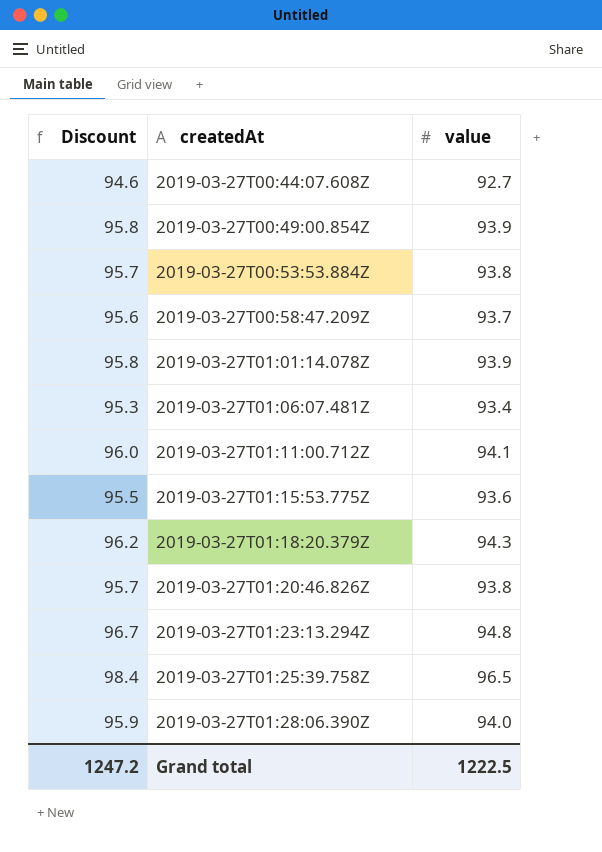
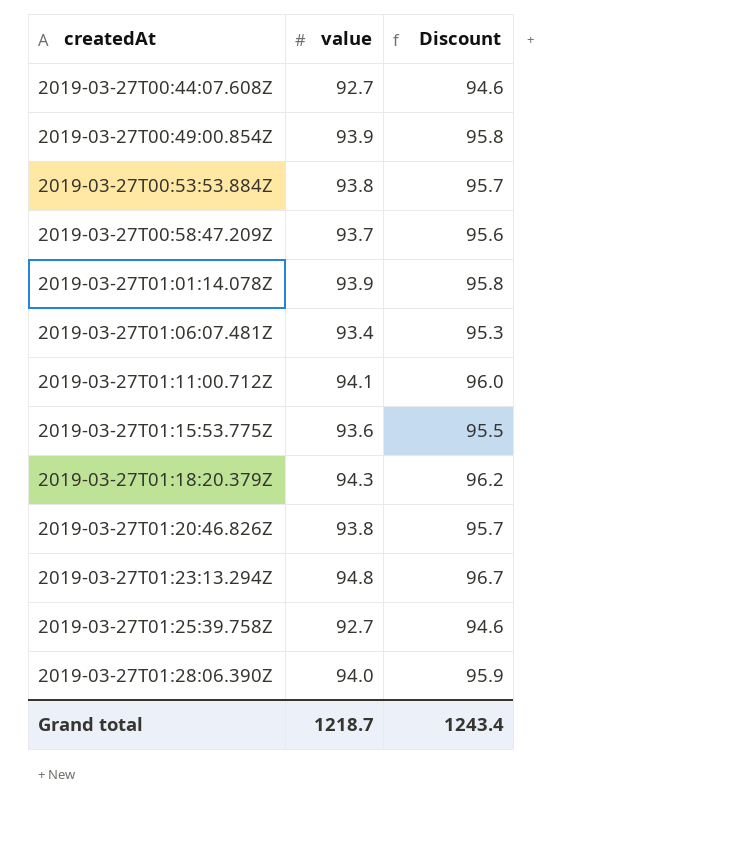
column Discount | position: 1 -> 3
2019-03-27T01:25:39.758Z | value: 96.5 -> 92.7
2019-03-27T01:25:39.758Z | Discount: 98.4 -> 94.6
Grand total | value: 1222.5 -> 1218.7
Grand total | Discount: 1247.2 -> 1243.4

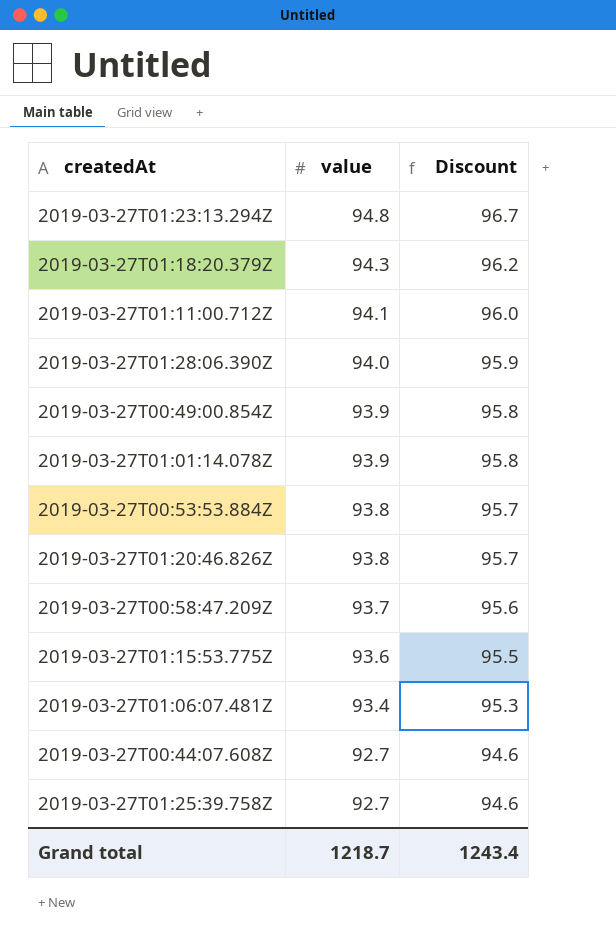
row order: createdAt ascending -> value descending

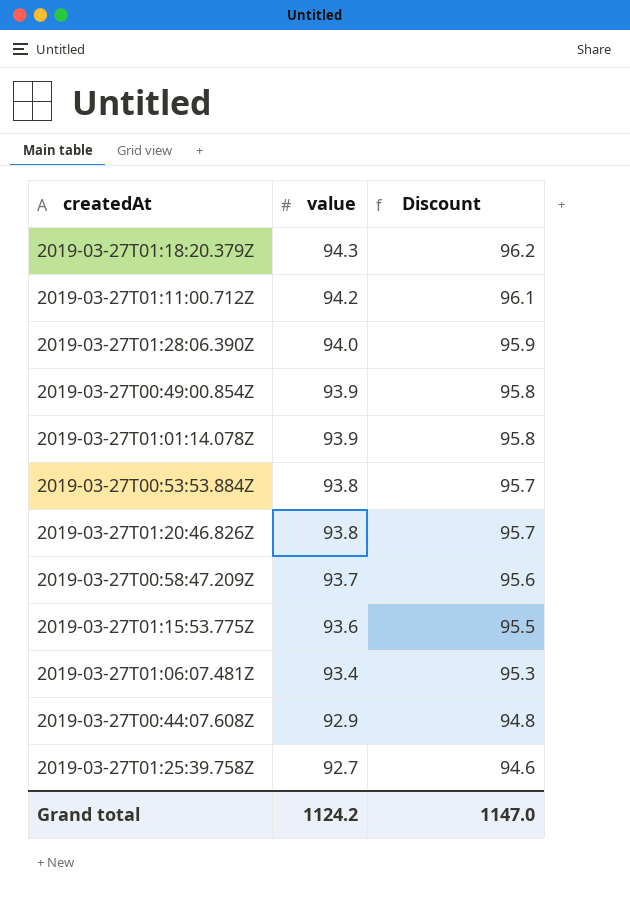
row 2019-03-27T01:23:13.294Z: 94.8 | 96.7 -> none
2019-03-27T01:11:00.712Z | value: 94.1 -> 94.2
2019-03-27T01:11:00.712Z | Discount: 96.0 -> 96.1
2019-03-27T00:44:07.608Z | value: 92.7 -> 92.9
2019-03-27T00:44:07.608Z | Discount: 94.6 -> 94.8
Grand total | value: 1218.7 -> 1124.2
Grand total | Discount: 1243.4 -> 1147.0

